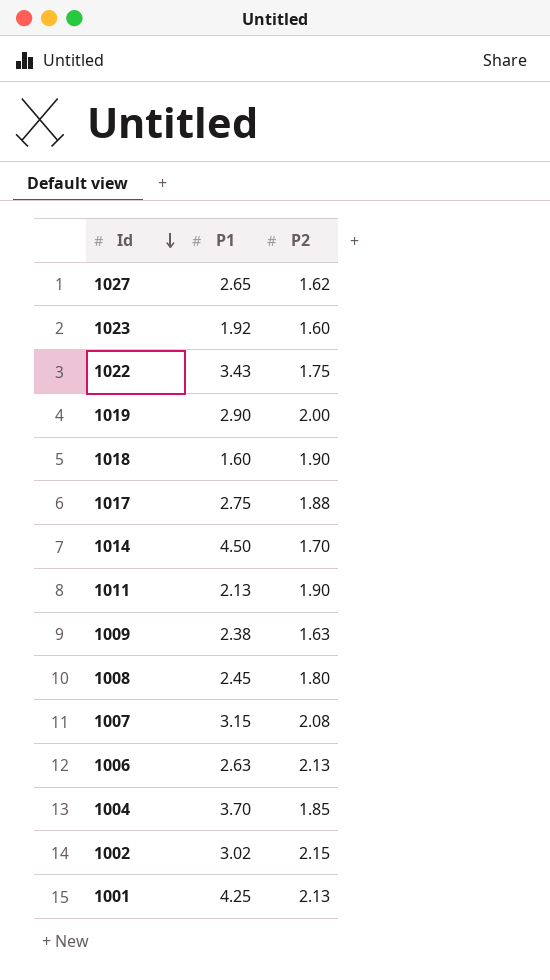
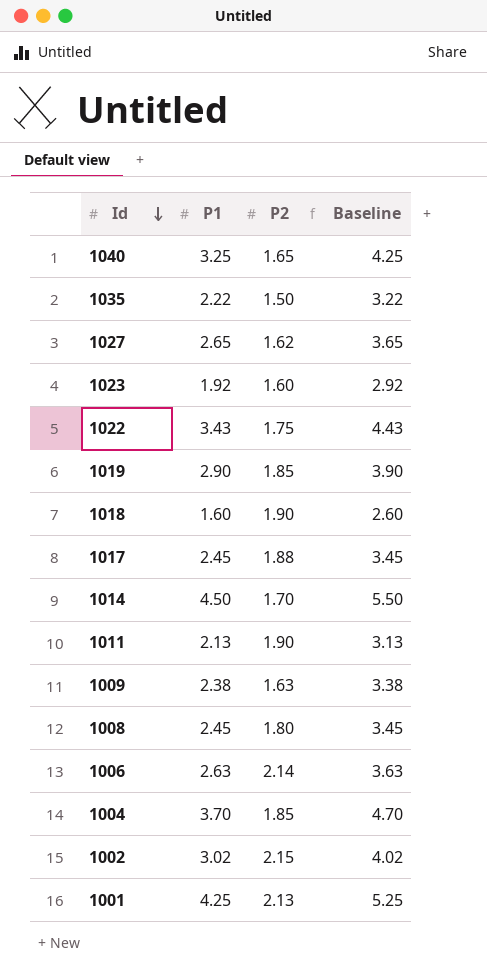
column Baseline | formula: none -> [P1] + 1
row 1007: 3.15 | 2.08 -> none
row 1040: none -> 3.25 | 1.65 | 4.25
row 1035: none -> 2.22 | 1.50 | 3.22
1019 | P2: 2.00 -> 1.85
1017 | P1: 2.75 -> 2.45
1006 | P2: 2.13 -> 2.14

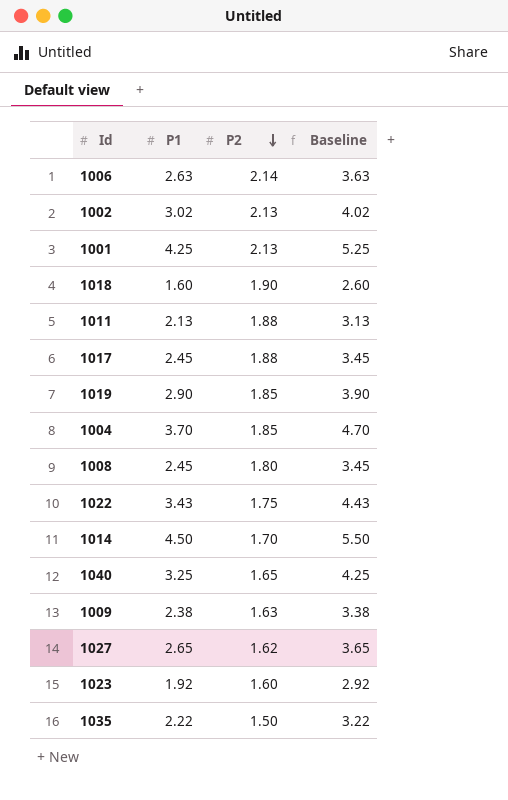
row order: Id descending -> P2 descending
1002 | P2: 2.15 -> 2.13
1011 | P2: 1.90 -> 1.88

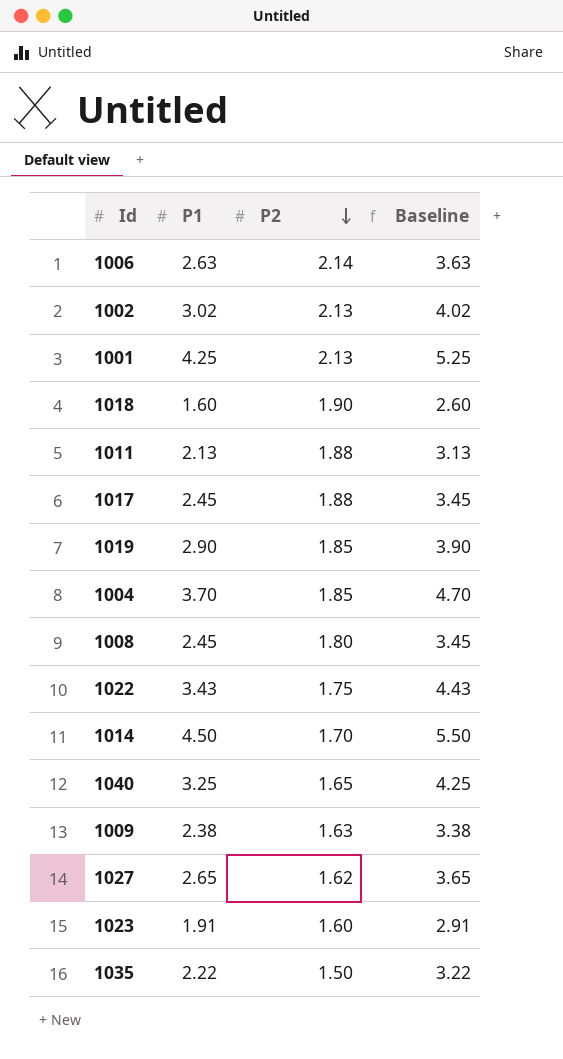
1023 | P1: 1.92 -> 1.91
1023 | Baseline: 2.92 -> 2.91

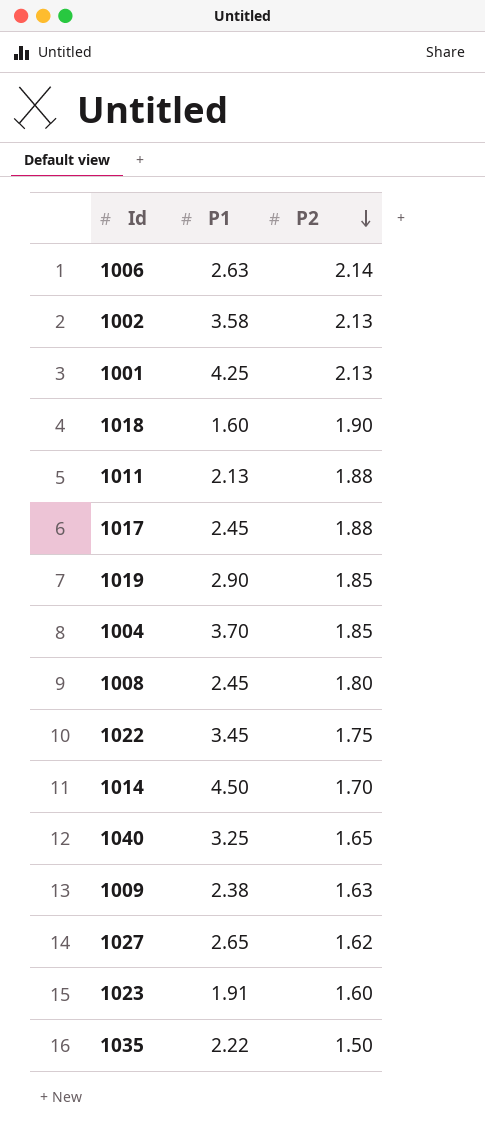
column Baseline | formula: [P1] + 1 -> none
1002 | P1: 3.02 -> 3.58
1022 | P1: 3.43 -> 3.45

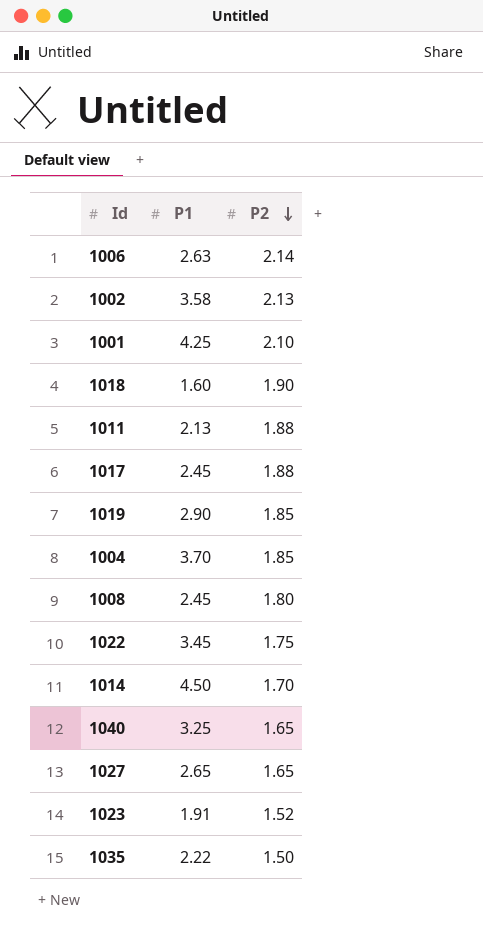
row 1009: 2.38 | 1.63 -> none
1001 | P2: 2.13 -> 2.10
1027 | P2: 1.62 -> 1.65
1023 | P2: 1.60 -> 1.52

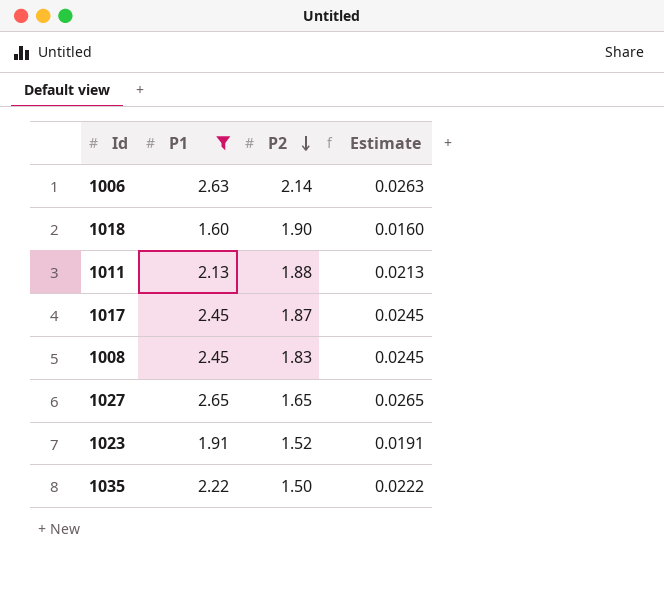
filter: none -> P1 <= 2.65
column Estimate | formula: none -> [P1] * 0.01
1017 | P2: 1.88 -> 1.87
1008 | P2: 1.80 -> 1.83

